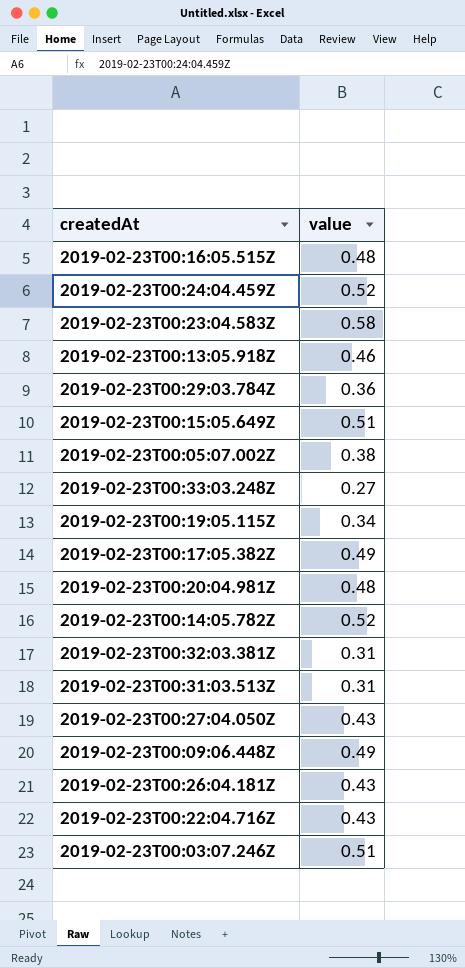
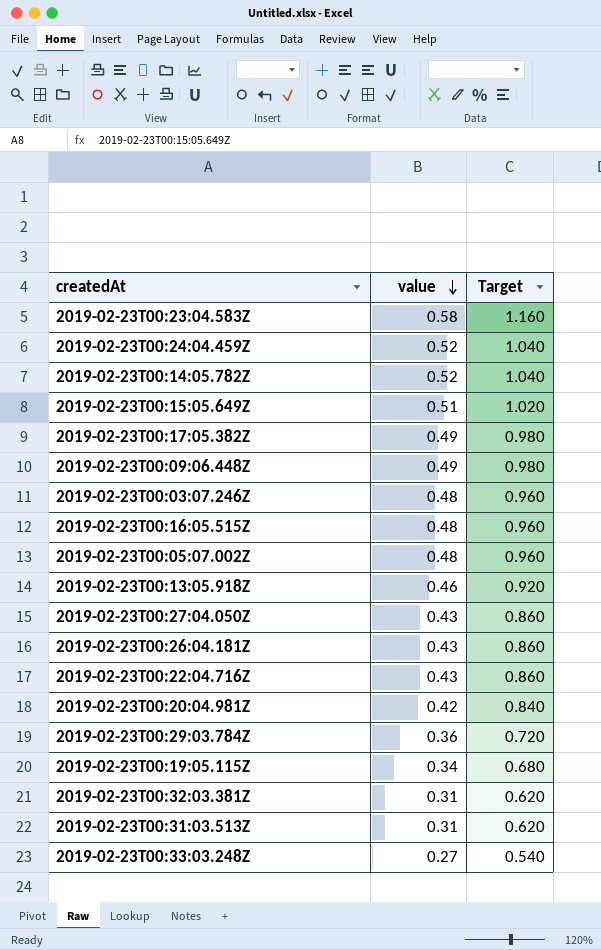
row order: none -> value descending
column Target | formula: none -> [value] * 2
2019-02-23T00:03:07.246Z | value: 0.51 -> 0.48
2019-02-23T00:05:07.002Z | value: 0.38 -> 0.48
2019-02-23T00:20:04.981Z | value: 0.48 -> 0.42

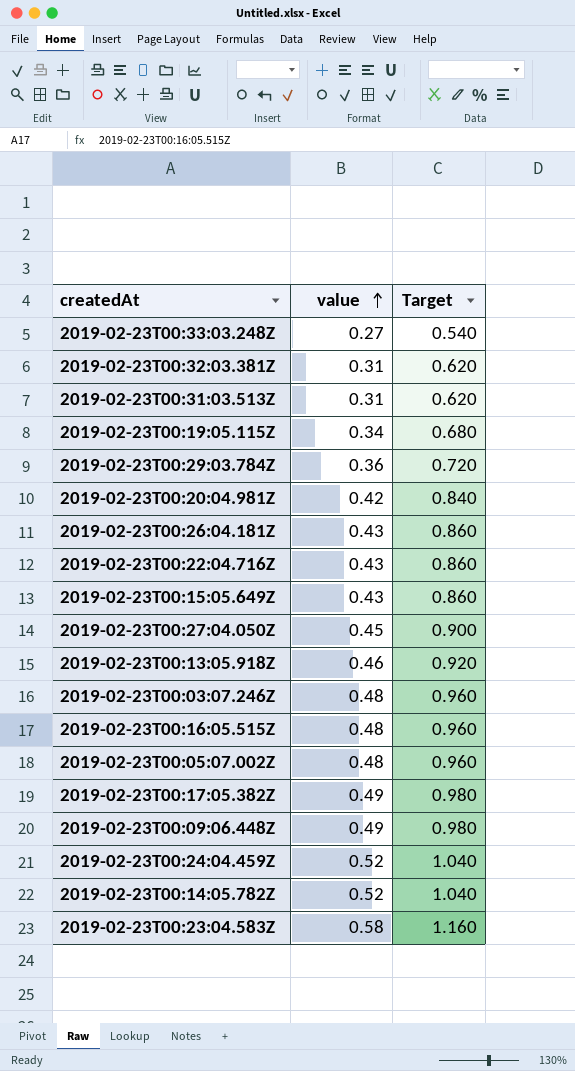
row order: value descending -> value ascending
2019-02-23T00:15:05.649Z | value: 0.51 -> 0.43
2019-02-23T00:15:05.649Z | Target: 1.020 -> 0.860
2019-02-23T00:27:04.050Z | value: 0.43 -> 0.45
2019-02-23T00:27:04.050Z | Target: 0.860 -> 0.900

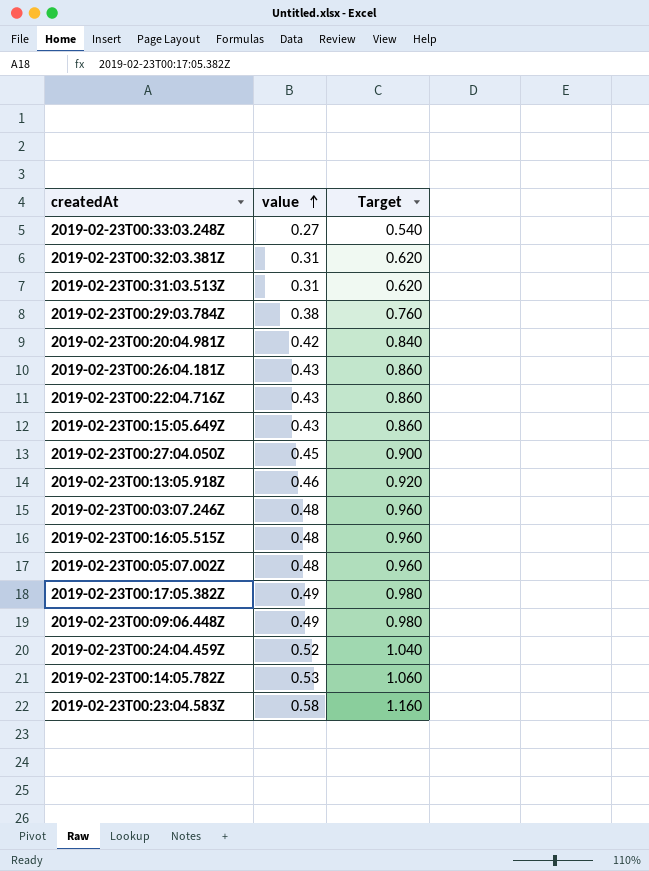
row 2019-02-23T00:19:05.115Z: 0.34 | 0.680 -> none
2019-02-23T00:29:03.784Z | value: 0.36 -> 0.38
2019-02-23T00:29:03.784Z | Target: 0.720 -> 0.760
2019-02-23T00:14:05.782Z | value: 0.52 -> 0.53
2019-02-23T00:14:05.782Z | Target: 1.040 -> 1.060

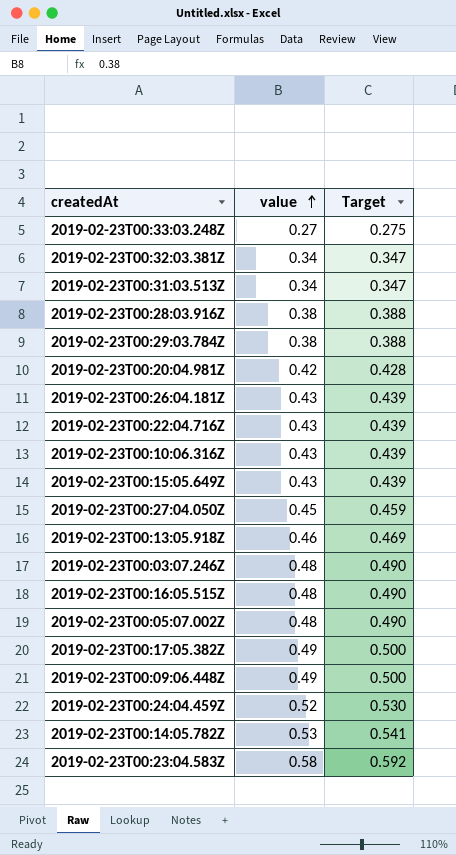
column Target | formula: [value] * 2 -> [value] * 1.02
2019-02-23T00:32:03.381Z | value: 0.31 -> 0.34
2019-02-23T00:31:03.513Z | value: 0.31 -> 0.34
row 2019-02-23T00:28:03.916Z: none -> 0.38 | 0.388
row 2019-02-23T00:10:06.316Z: none -> 0.43 | 0.439

